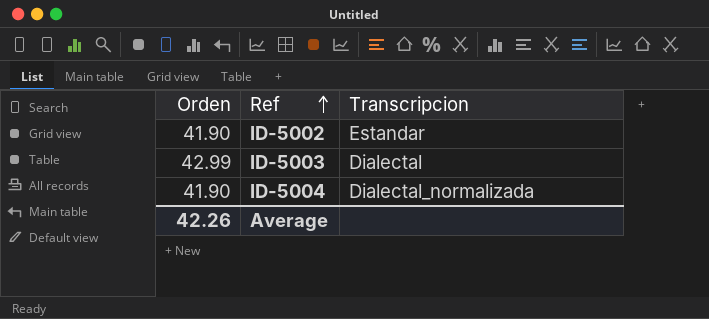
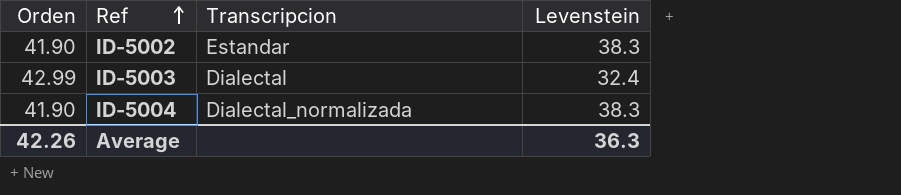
column Levenstein | position: none -> 4

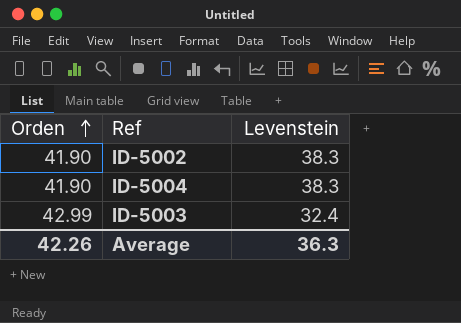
row order: Ref ascending -> Orden ascending
column Transcripcion | position: 3 -> none

